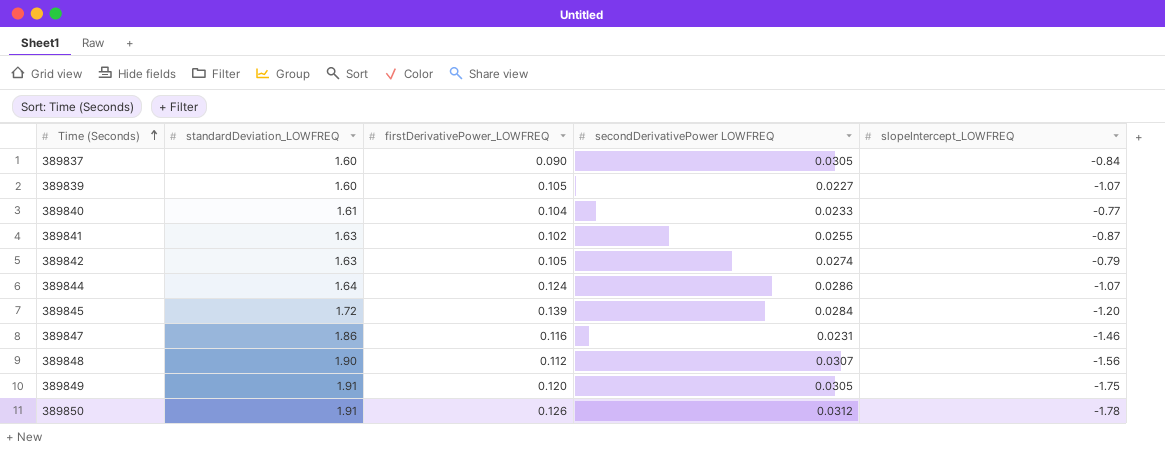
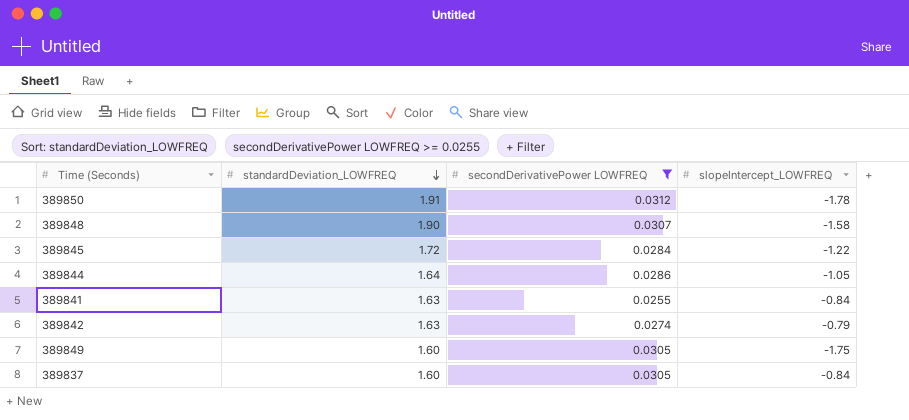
filter: none -> secondDerivativePower LOWFREQ >= 0.0255
row order: Time (Seconds) ascending -> standardDeviation_LOWFREQ descending
column firstDerivativePower_LOWFREQ | position: 3 -> none
389848 | slopeIntercept_LOWFREQ: -1.56 -> -1.58
389845 | slopeIntercept_LOWFREQ: -1.20 -> -1.22
389844 | slopeIntercept_LOWFREQ: -1.07 -> -1.05
389841 | slopeIntercept_LOWFREQ: -0.87 -> -0.84
389849 | standardDeviation_LOWFREQ: 1.91 -> 1.60

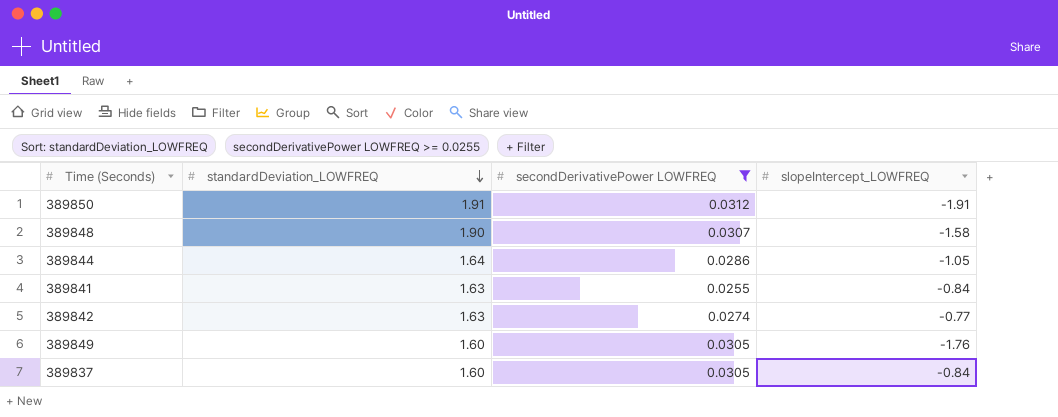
row 389845: 1.72 | 0.0284 | -1.22 -> none
389850 | slopeIntercept_LOWFREQ: -1.78 -> -1.91
389842 | slopeIntercept_LOWFREQ: -0.79 -> -0.77
389849 | slopeIntercept_LOWFREQ: -1.75 -> -1.76

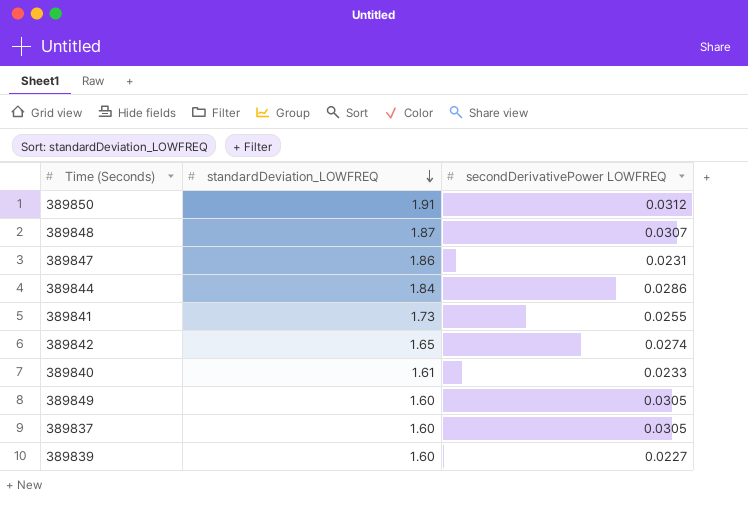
filter: secondDerivativePower LOWFREQ >= 0.0255 -> none
column slopeIntercept_LOWFREQ | position: 4 -> none
389848 | standardDeviation_LOWFREQ: 1.90 -> 1.87
389844 | standardDeviation_LOWFREQ: 1.64 -> 1.84
389841 | standardDeviation_LOWFREQ: 1.63 -> 1.73
389842 | standardDeviation_LOWFREQ: 1.63 -> 1.65

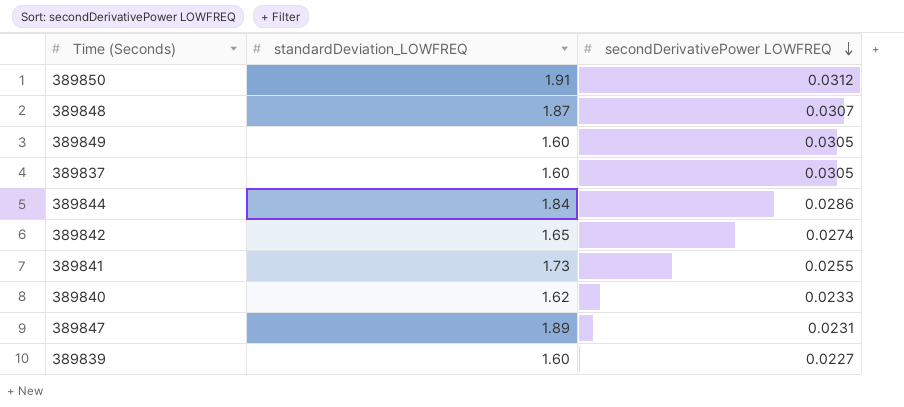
row order: standardDeviation_LOWFREQ descending -> secondDerivativePower LOWFREQ descending
389840 | standardDeviation_LOWFREQ: 1.61 -> 1.62
389847 | standardDeviation_LOWFREQ: 1.86 -> 1.89

